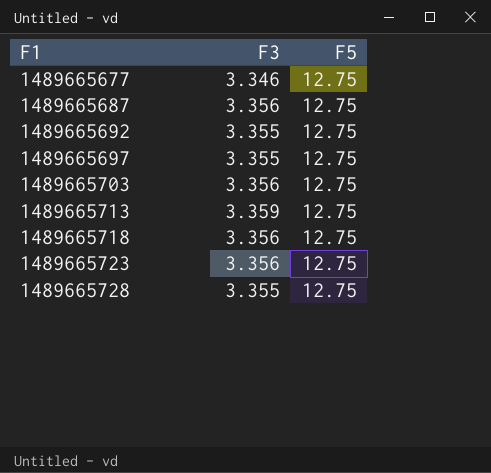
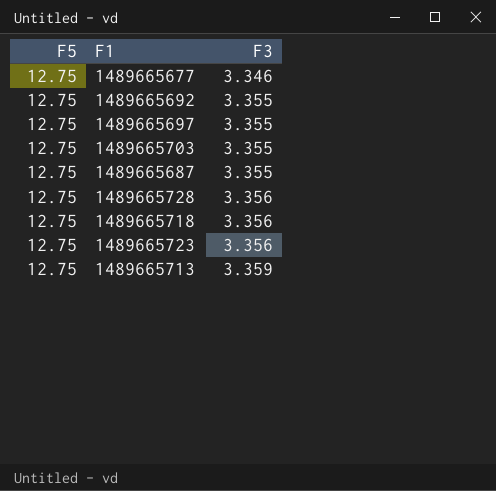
row order: F1 ascending -> F3 ascending
column F5 | position: 3 -> 1
1489665703 | F3: 3.356 -> 3.355
1489665687 | F3: 3.356 -> 3.355
1489665728 | F3: 3.355 -> 3.356

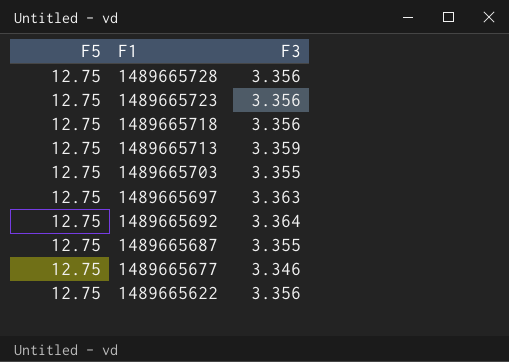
row order: F3 ascending -> F1 descending
1489665697 | F3: 3.355 -> 3.363
1489665692 | F3: 3.355 -> 3.364
row 1489665622: none -> 12.75 | 3.356

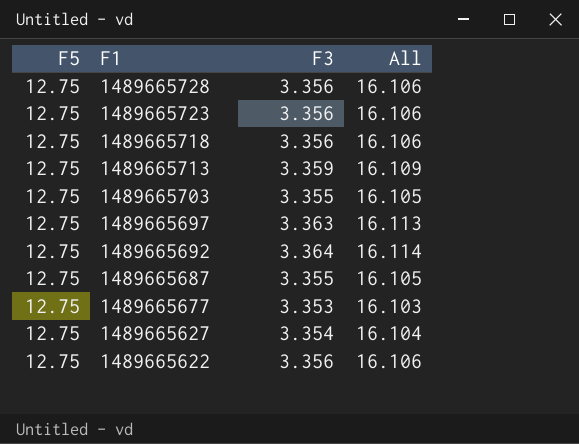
column All | formula: none -> [F5] + [F3]
1489665677 | F3: 3.346 -> 3.353
row 1489665627: none -> 12.75 | 3.354 | 16.104

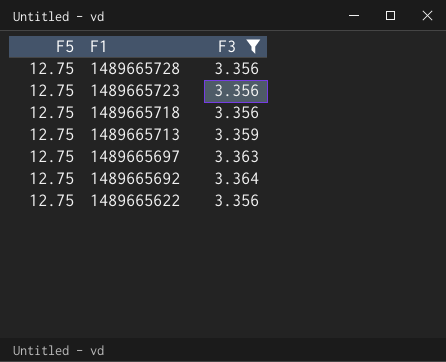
filter: none -> F3 >= 3.356
column All | formula: [F5] + [F3] -> none

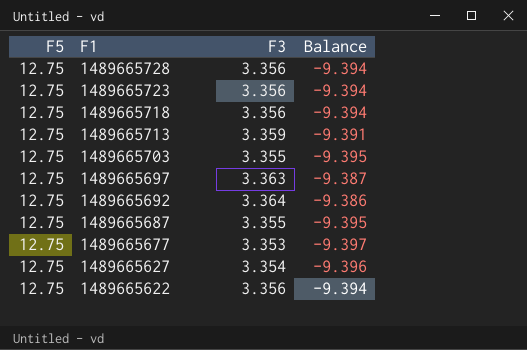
filter: F3 >= 3.356 -> none
column Balance | formula: none -> [F3] - [F5]

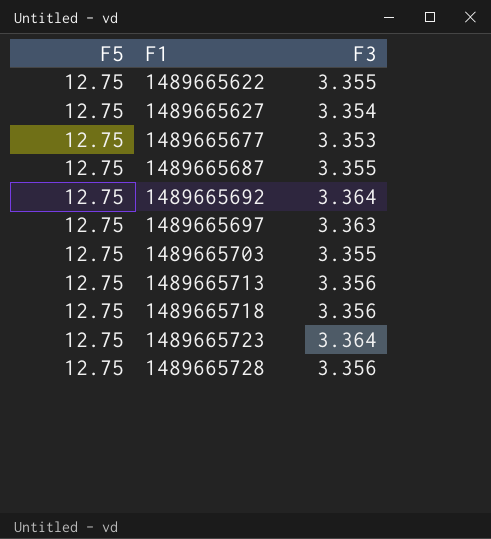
row order: F1 descending -> F1 ascending
column Balance | formula: [F3] - [F5] -> none
1489665622 | F3: 3.356 -> 3.355
1489665713 | F3: 3.359 -> 3.356
1489665723 | F3: 3.356 -> 3.364

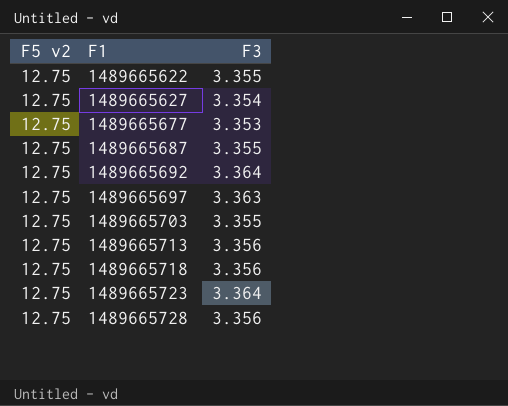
column name: F5 -> F5 v2

